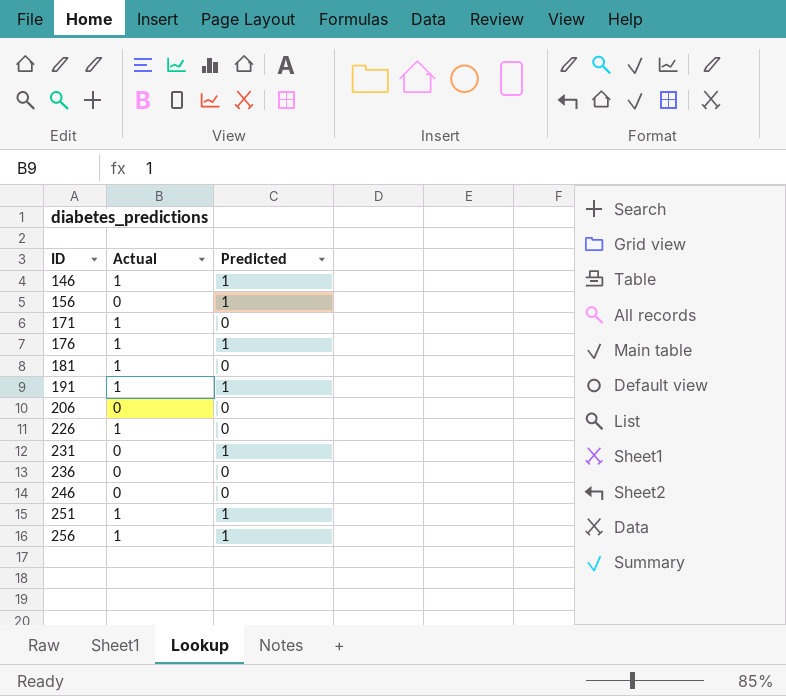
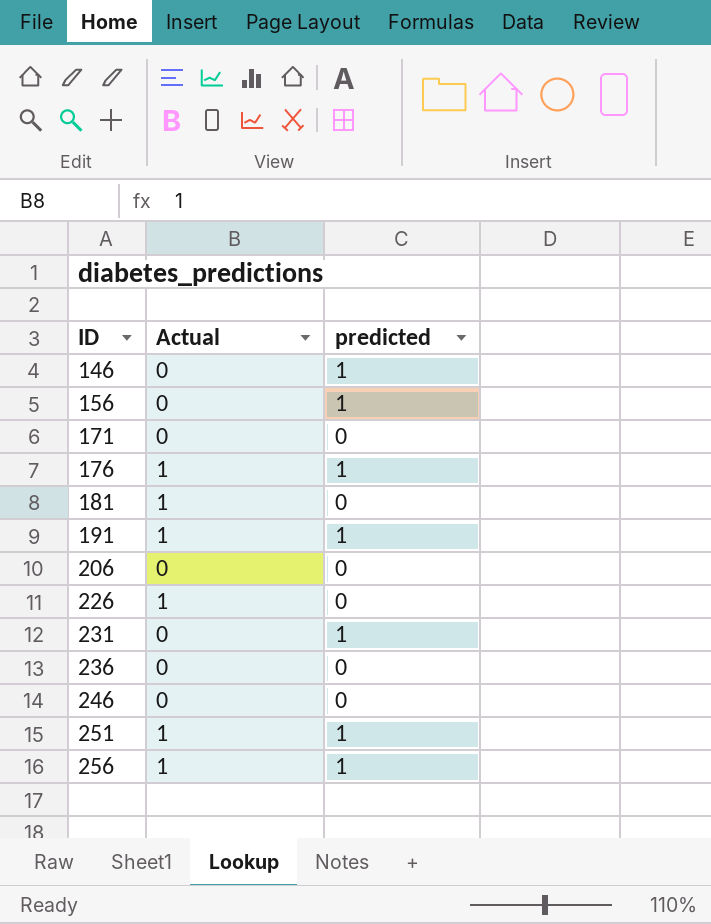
column name: Predicted -> predicted
146 | Actual: 1 -> 0
171 | Actual: 1 -> 0

